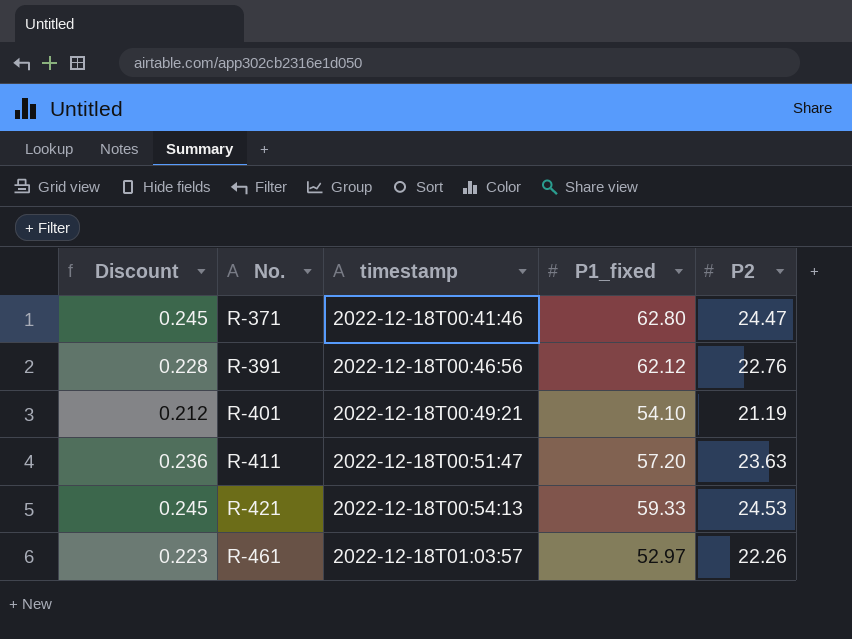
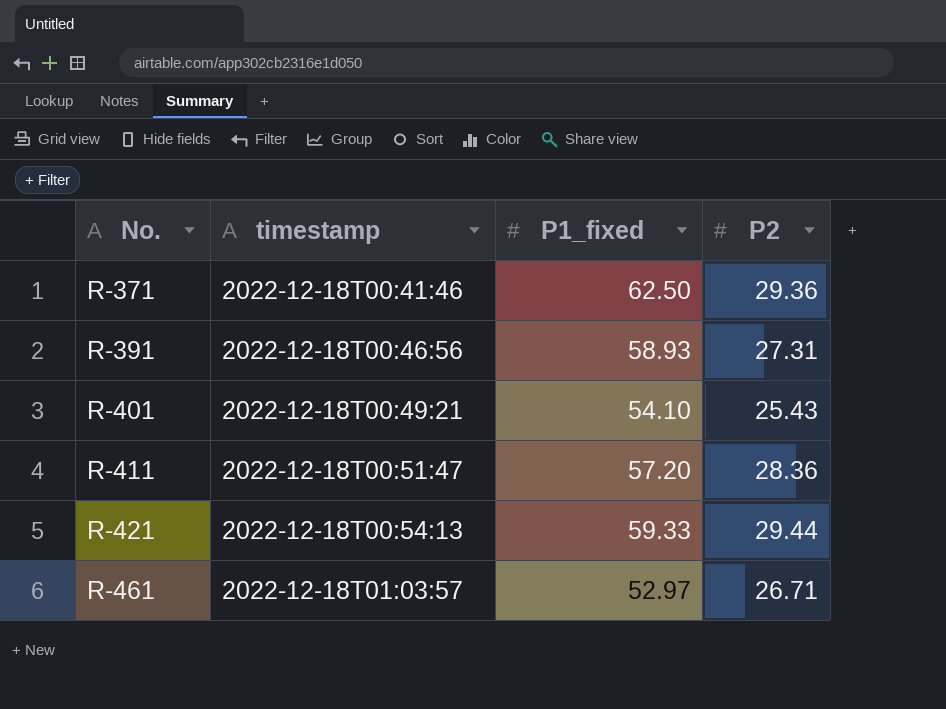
column Discount | formula: [P2] * 0.01 -> none
R-371 | P1_fixed: 62.80 -> 62.50
R-371 | P2: 24.47 -> 29.36
R-391 | P1_fixed: 62.12 -> 58.93
R-391 | P2: 22.76 -> 27.31
R-401 | P2: 21.19 -> 25.43
R-411 | P2: 23.63 -> 28.36
R-421 | P2: 24.53 -> 29.44
R-461 | P2: 22.26 -> 26.71

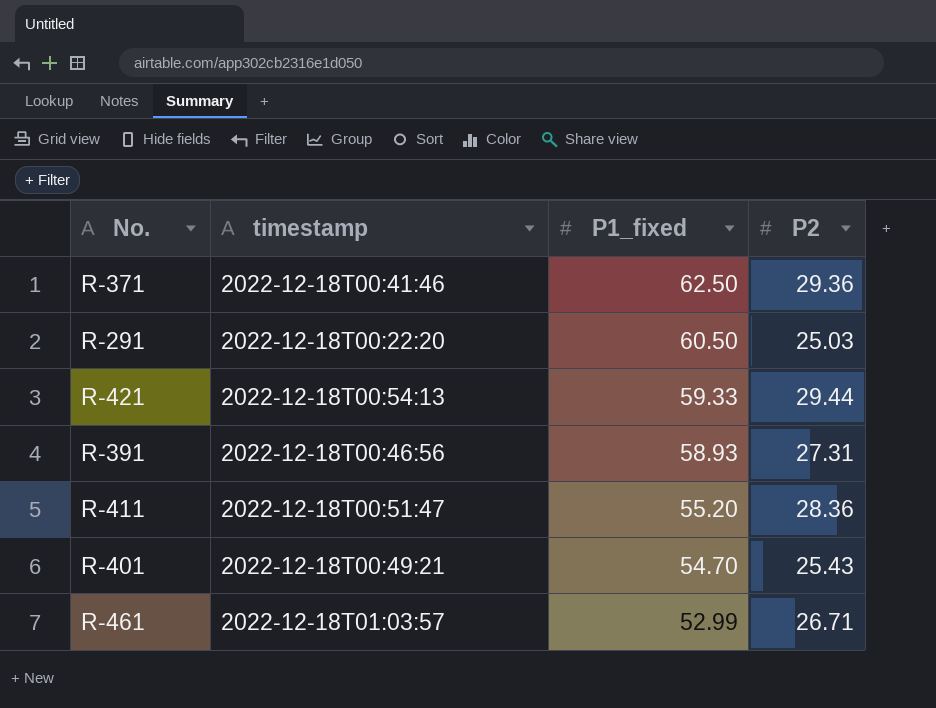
row order: No. ascending -> P1_fixed descending
row R-291: none -> 2022-12-18T00:22:20 | 60.50 | 25.03
R-411 | P1_fixed: 57.20 -> 55.20
R-401 | P1_fixed: 54.10 -> 54.70
R-461 | P1_fixed: 52.97 -> 52.99

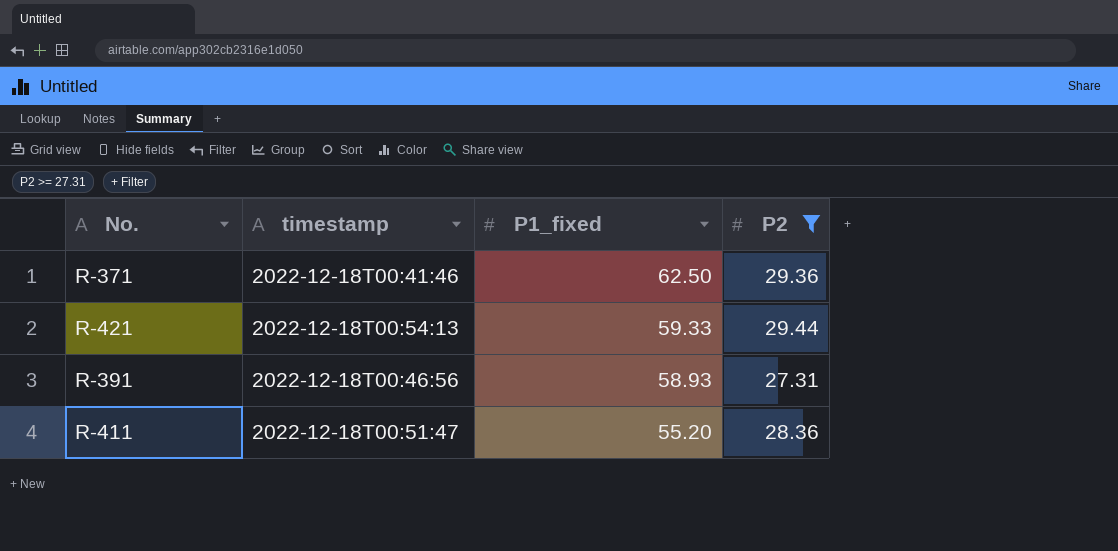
filter: none -> P2 >= 27.31

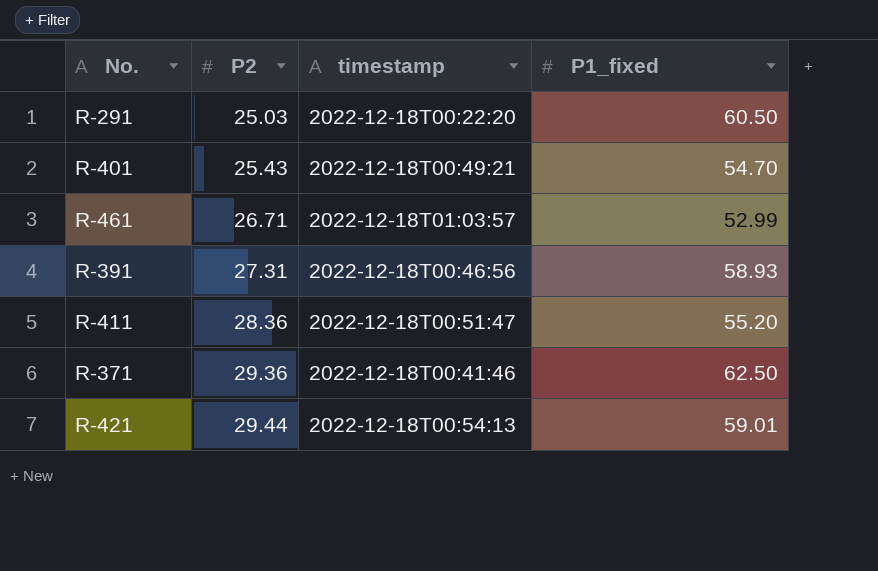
filter: P2 >= 27.31 -> none
row order: P1_fixed descending -> P2 ascending
column P2 | position: 4 -> 2
R-421 | P1_fixed: 59.33 -> 59.01

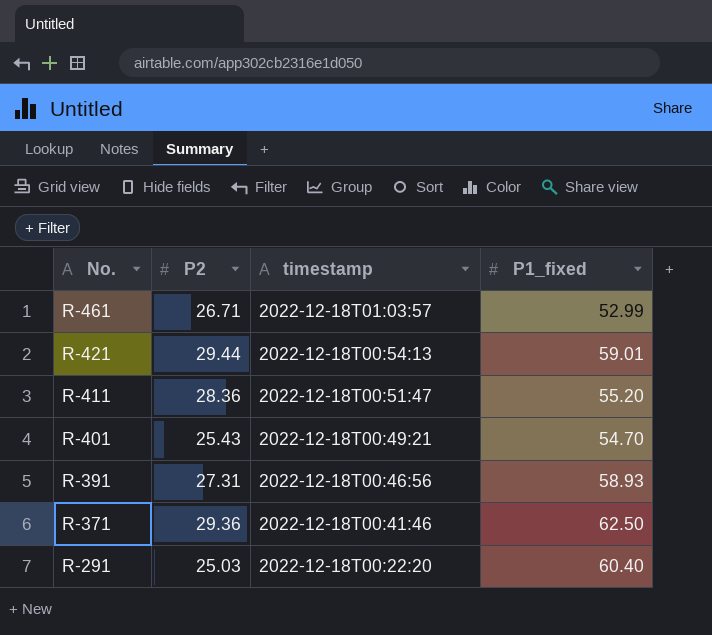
row order: P2 ascending -> No. descending
R-291 | P1_fixed: 60.50 -> 60.40

